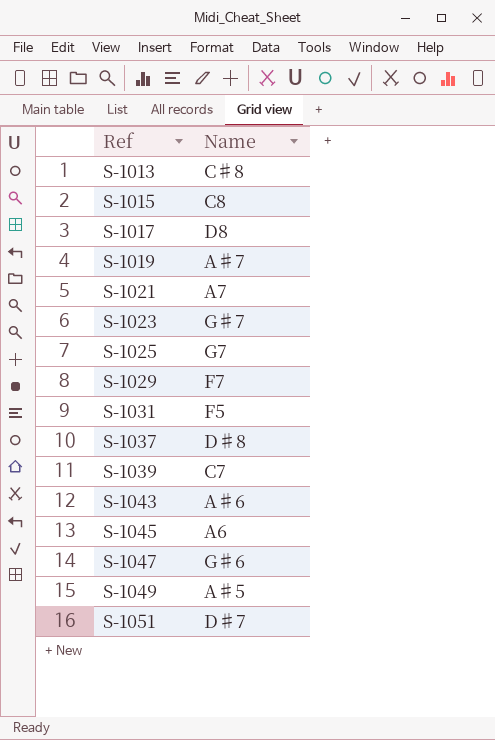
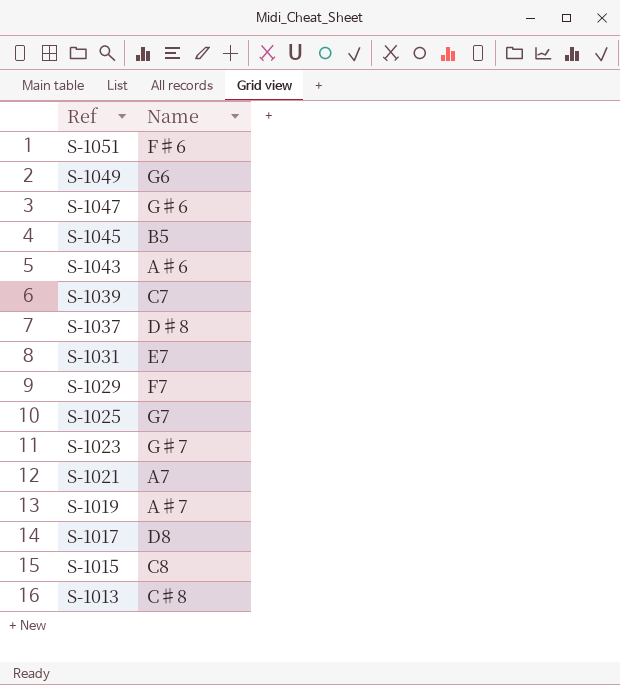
row order: Ref ascending -> Ref descending
S-1051 | Name: D♯7 -> F♯6
S-1049 | Name: A♯5 -> G6
S-1045 | Name: A6 -> B5
S-1031 | Name: F5 -> E7

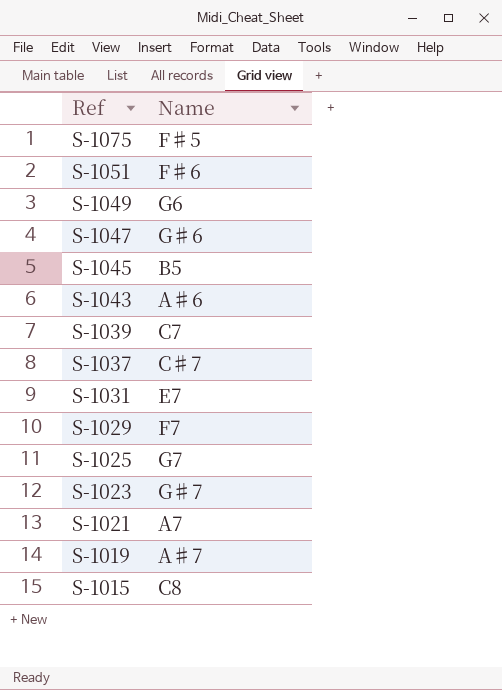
row S-1017: D8 -> none
row S-1013: C♯8 -> none
row S-1075: none -> F♯5
S-1037 | Name: D♯8 -> C♯7

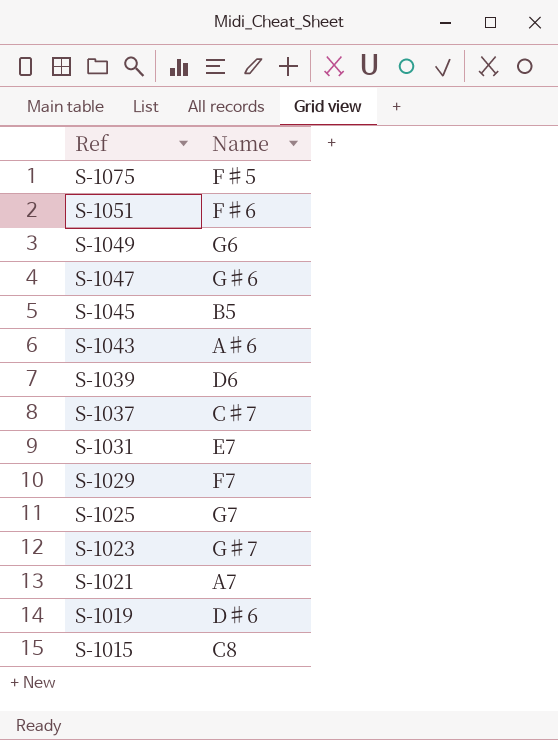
S-1039 | Name: C7 -> D6
S-1019 | Name: A♯7 -> D♯6

